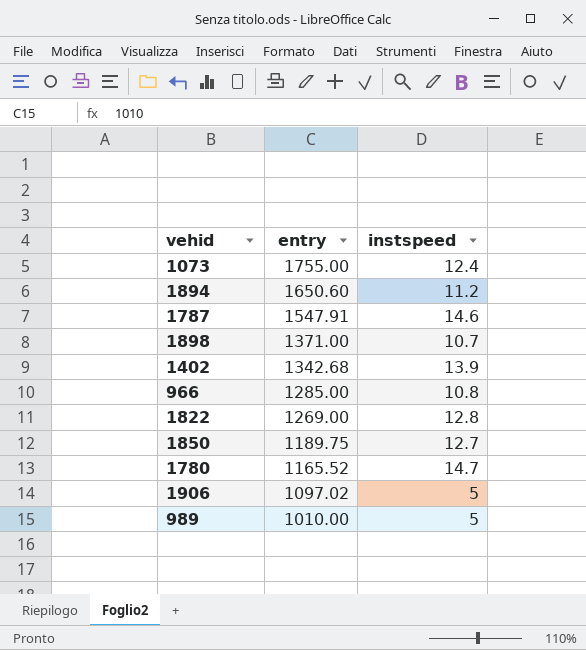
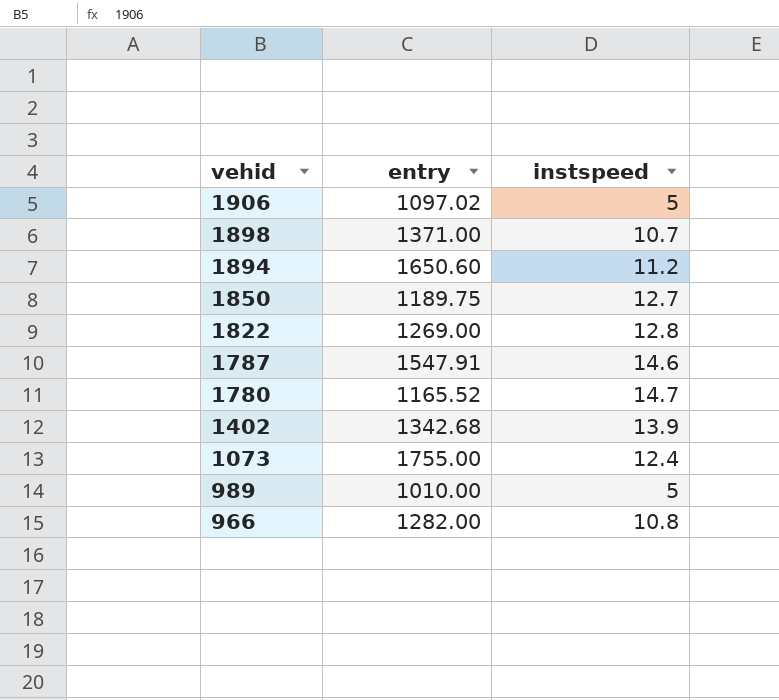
row order: entry descending -> vehid descending
966 | entry: 1285.00 -> 1282.00

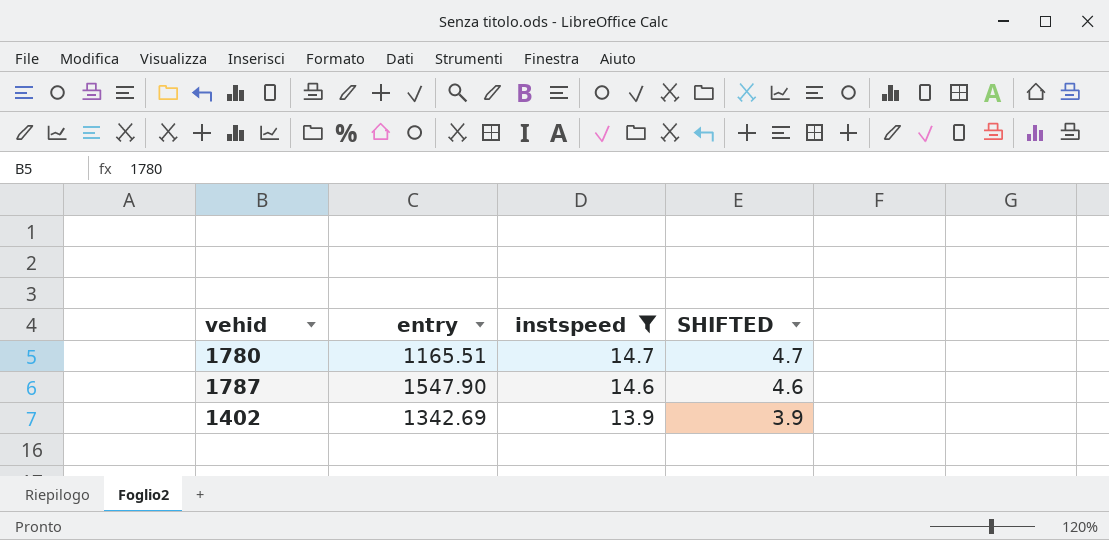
filter: none -> instspeed >= 13.9
row order: vehid descending -> instspeed descending
column SHIFTED | formula: none -> [instspeed] - 10
1780 | entry: 1165.52 -> 1165.51
1787 | entry: 1547.91 -> 1547.90
1402 | entry: 1342.68 -> 1342.69

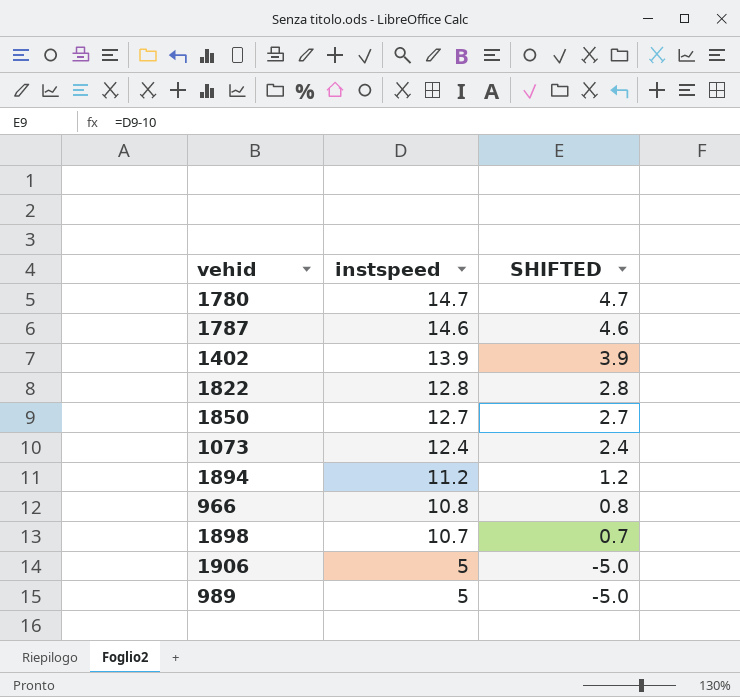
filter: instspeed >= 13.9 -> none
column entry | position: 2 -> none

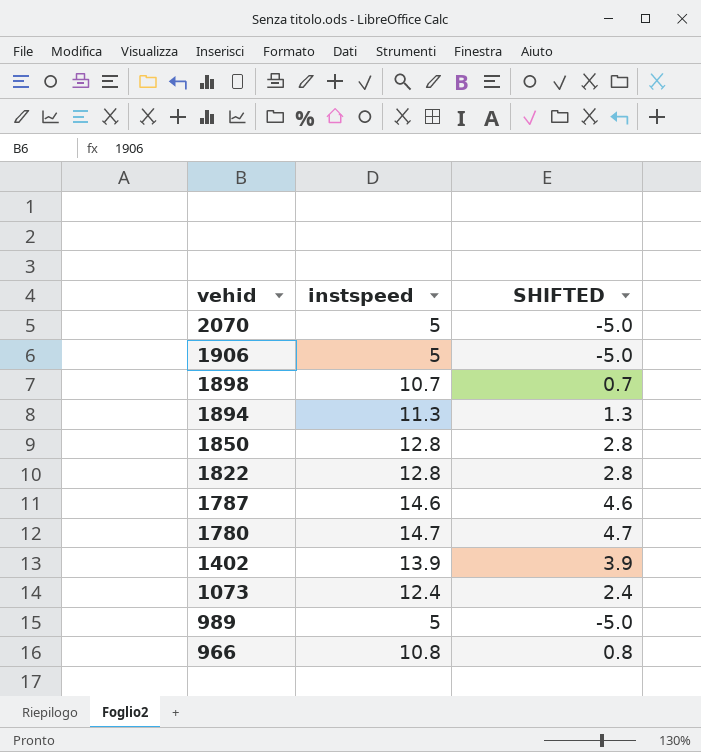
row order: instspeed descending -> vehid descending
row 2070: none -> 5 | -5.0
1894 | instspeed: 11.2 -> 11.3
1894 | SHIFTED: 1.2 -> 1.3
1850 | instspeed: 12.7 -> 12.8
1850 | SHIFTED: 2.7 -> 2.8

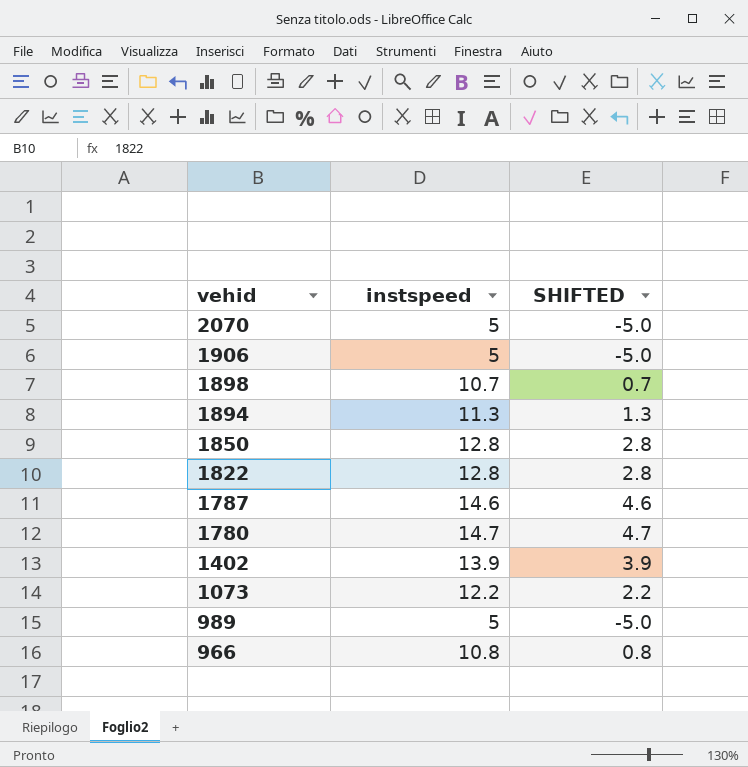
1073 | instspeed: 12.4 -> 12.2
1073 | SHIFTED: 2.4 -> 2.2

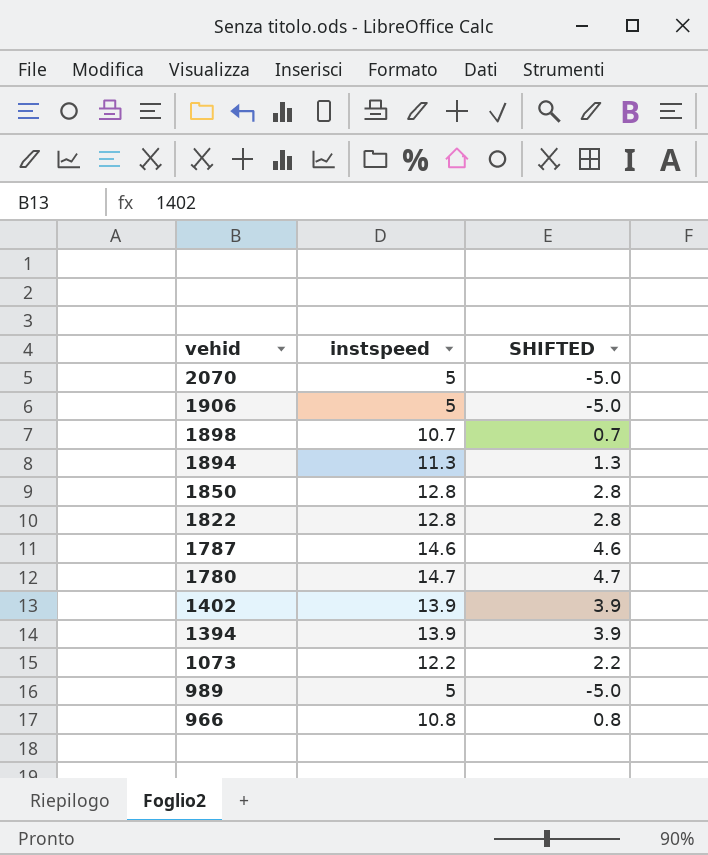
row 1394: none -> 13.9 | 3.9

